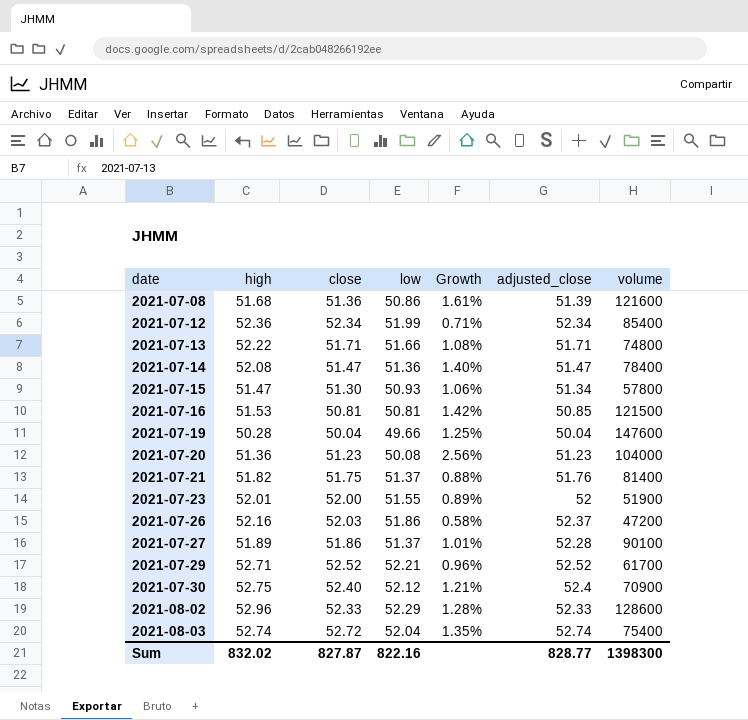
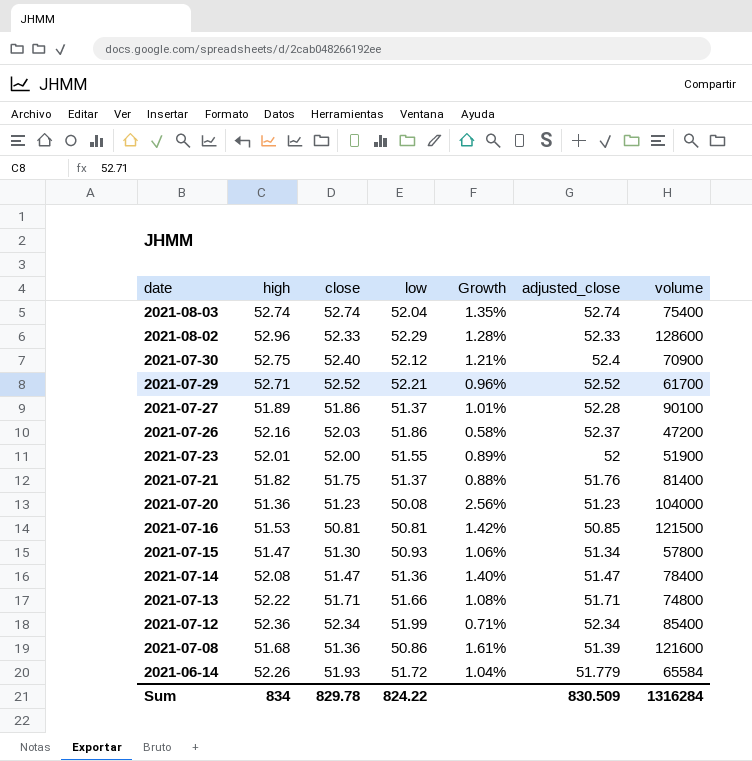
row order: date ascending -> date descending
row 2021-07-19: 50.28 | 50.04 | 49.66 | 1.25% | 50.04 | 147600 -> none
2021-08-03 | close: 52.72 -> 52.74
row 2021-06-14: none -> 52.26 | 51.93 | 51.72 | 1.04% | 51.779 | 65584
Sum | high: 832.02 -> 834
Sum | close: 827.87 -> 829.78
Sum | low: 822.16 -> 824.22
Sum | adjusted_close: 828.77 -> 830.509
Sum | volume: 1398300 -> 1316284

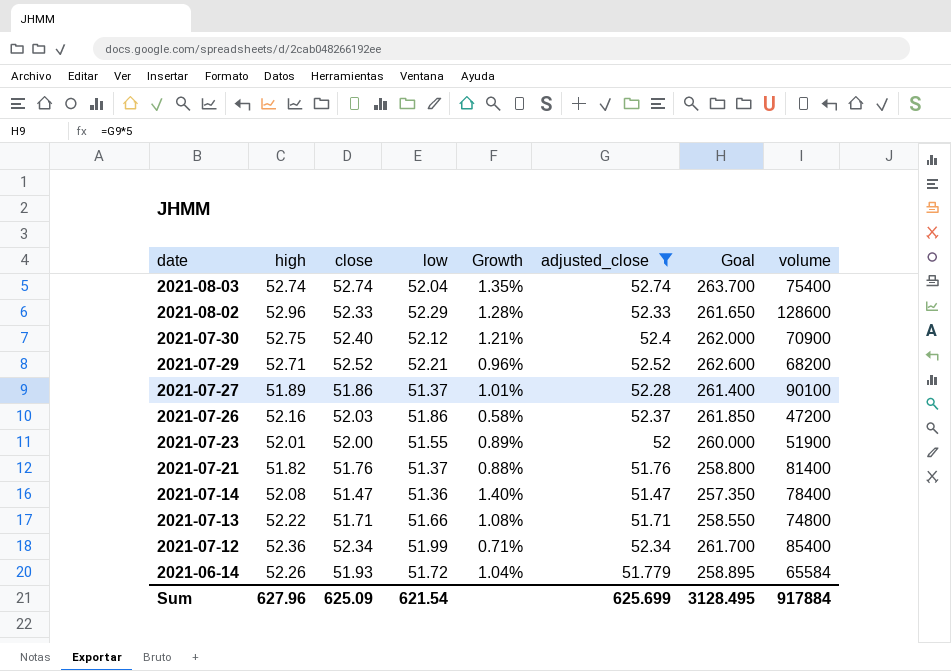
filter: none -> adjusted_close >= 51.47
column Goal | formula: none -> [adjusted_close] * 5
2021-07-29 | volume: 61700 -> 68200
2021-07-21 | close: 51.75 -> 51.76
Sum | high: 834 -> 627.96
Sum | close: 829.78 -> 625.09
Sum | low: 824.22 -> 621.54
Sum | adjusted_close: 830.509 -> 625.699
Sum | volume: 1316284 -> 917884

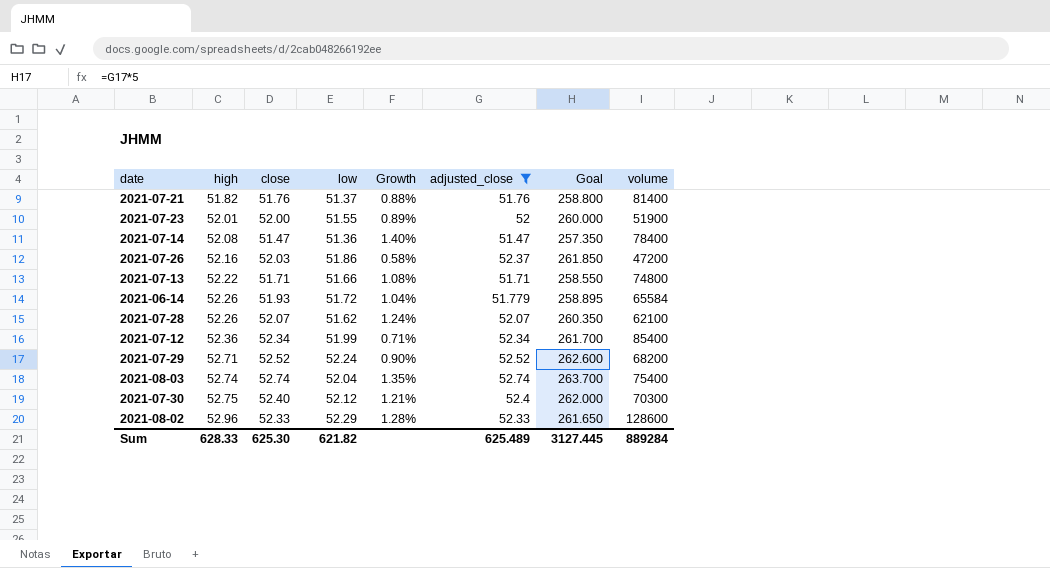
row order: date descending -> high ascending
row 2021-07-27: 51.89 | 51.86 | 51.37 | 1.01% | 52.28 | 261.400 | 90100 -> none
row 2021-07-28: none -> 52.26 | 52.07 | 51.62 | 1.24% | 52.07 | 260.350 | 62100
2021-07-29 | low: 52.21 -> 52.24
2021-07-29 | Growth: 0.96% -> 0.90%
2021-07-30 | volume: 70900 -> 70300
Sum | high: 627.96 -> 628.33
Sum | close: 625.09 -> 625.30
Sum | low: 621.54 -> 621.82
Sum | adjusted_close: 625.699 -> 625.489
Sum | Goal: 3128.495 -> 3127.445
Sum | volume: 917884 -> 889284

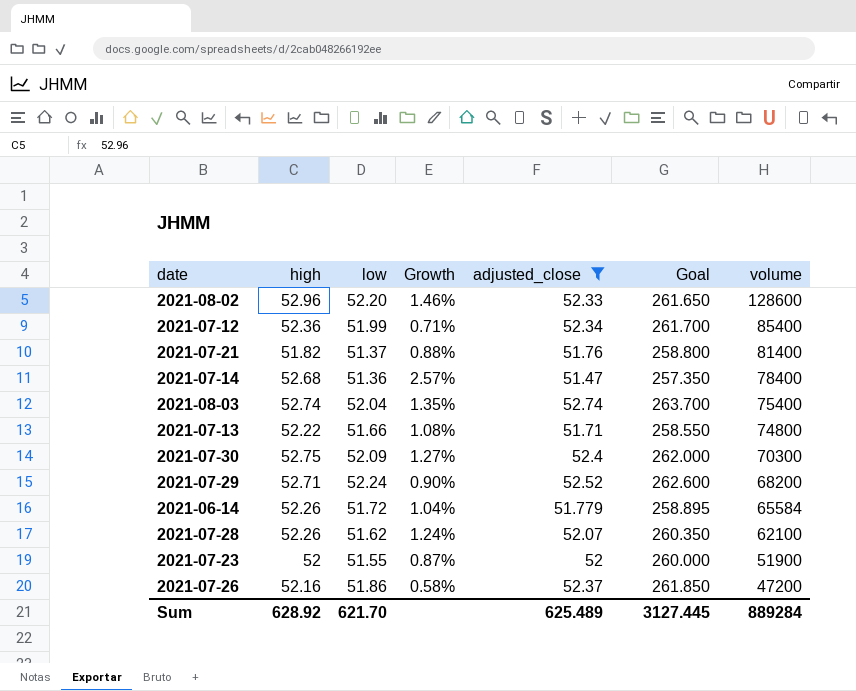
row order: high ascending -> volume descending
column close | position: 3 -> none
2021-08-02 | low: 52.29 -> 52.20
2021-08-02 | Growth: 1.28% -> 1.46%
2021-07-14 | high: 52.08 -> 52.68
2021-07-14 | Growth: 1.40% -> 2.57%
2021-07-30 | low: 52.12 -> 52.09
2021-07-30 | Growth: 1.21% -> 1.27%
2021-07-23 | high: 52.01 -> 52
2021-07-23 | Growth: 0.89% -> 0.87%
Sum | high: 628.33 -> 628.92
Sum | low: 621.82 -> 621.70

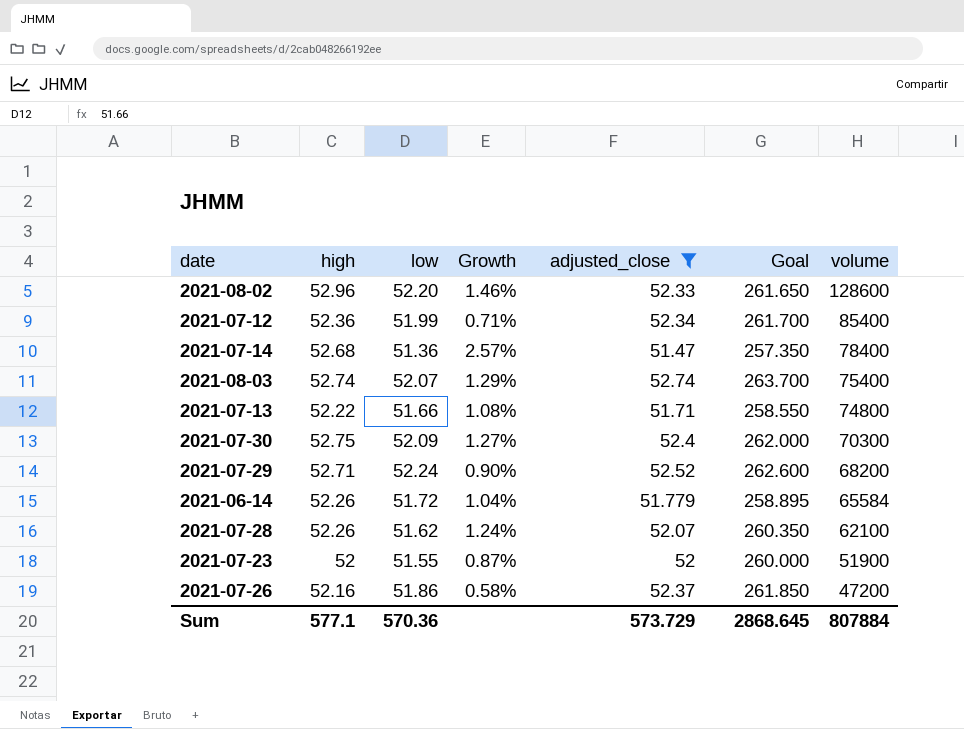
row 2021-07-21: 51.82 | 51.37 | 0.88% | 51.76 | 258.800 | 81400 -> none
2021-08-03 | low: 52.04 -> 52.07
2021-08-03 | Growth: 1.35% -> 1.29%
Sum | high: 628.92 -> 577.1
Sum | low: 621.70 -> 570.36
Sum | adjusted_close: 625.489 -> 573.729
Sum | Goal: 3127.445 -> 2868.645
Sum | volume: 889284 -> 807884

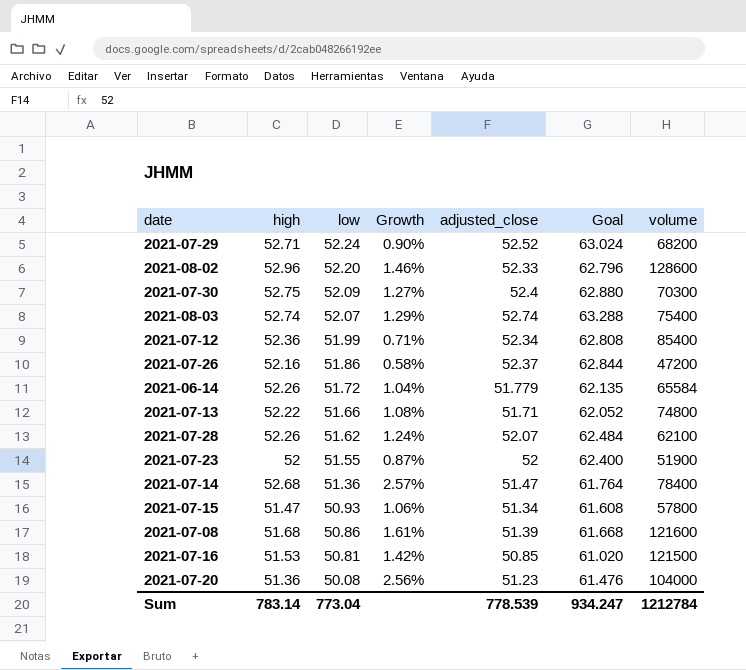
filter: adjusted_close >= 51.47 -> none
row order: volume descending -> low descending
column Goal | formula: [adjusted_close] * 5 -> [adjusted_close] * 1.2
Sum | high: 577.1 -> 783.14
Sum | low: 570.36 -> 773.04
Sum | adjusted_close: 573.729 -> 778.539
Sum | Goal: 2868.645 -> 934.247
Sum | volume: 807884 -> 1212784

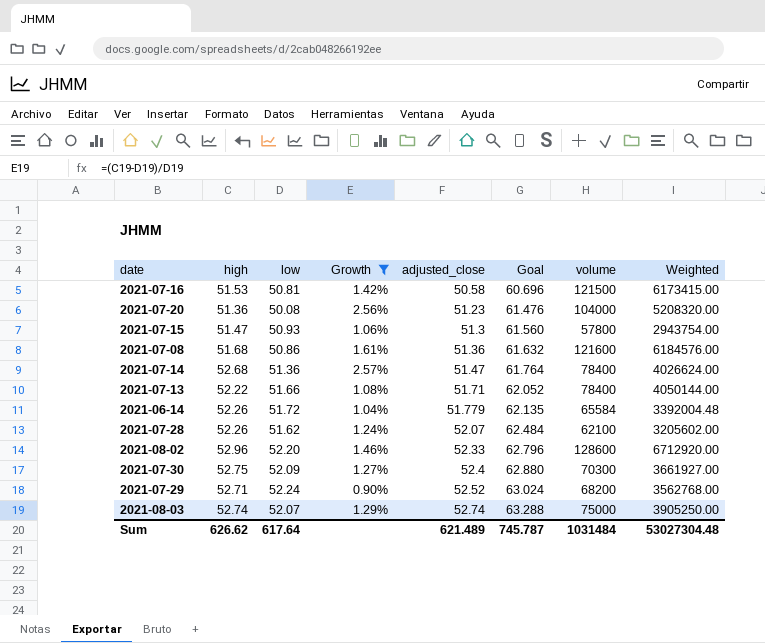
filter: none -> Growth >= 0.90%
row order: low descending -> adjusted_close ascending
column Weighted | formula: none -> [low] * [volume]
2021-07-16 | adjusted_close: 50.85 -> 50.58
2021-07-16 | Goal: 61.020 -> 60.696
2021-07-15 | adjusted_close: 51.34 -> 51.3
2021-07-15 | Goal: 61.608 -> 61.560
2021-07-08 | adjusted_close: 51.39 -> 51.36
2021-07-08 | Goal: 61.668 -> 61.632
2021-07-13 | volume: 74800 -> 78400
2021-08-03 | volume: 75400 -> 75000
Sum | high: 783.14 -> 626.62
Sum | low: 773.04 -> 617.64
Sum | adjusted_close: 778.539 -> 621.489
Sum | Goal: 934.247 -> 745.787
Sum | volume: 1212784 -> 1031484

